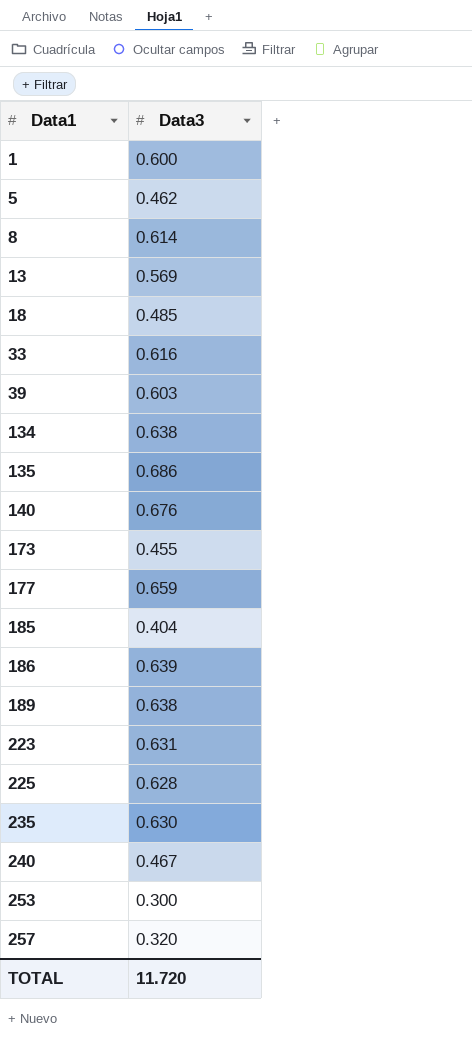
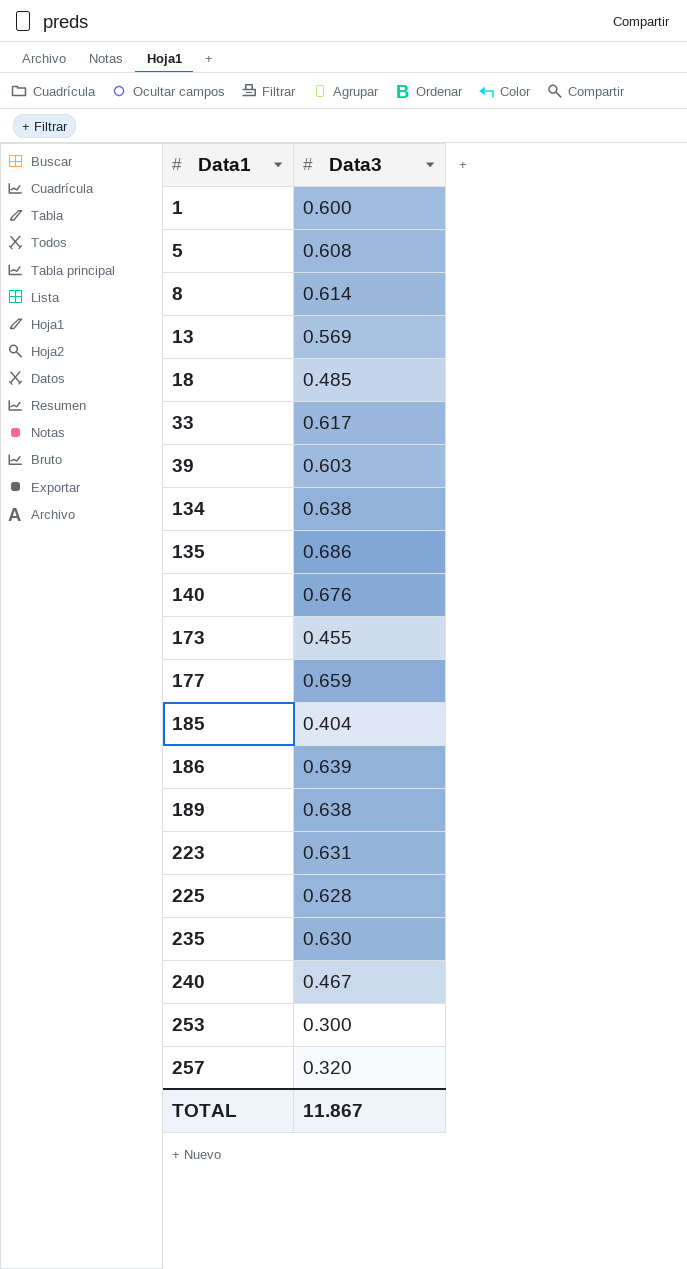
5 | Data3: 0.462 -> 0.608
33 | Data3: 0.616 -> 0.617
TOTAL | Data3: 11.720 -> 11.867

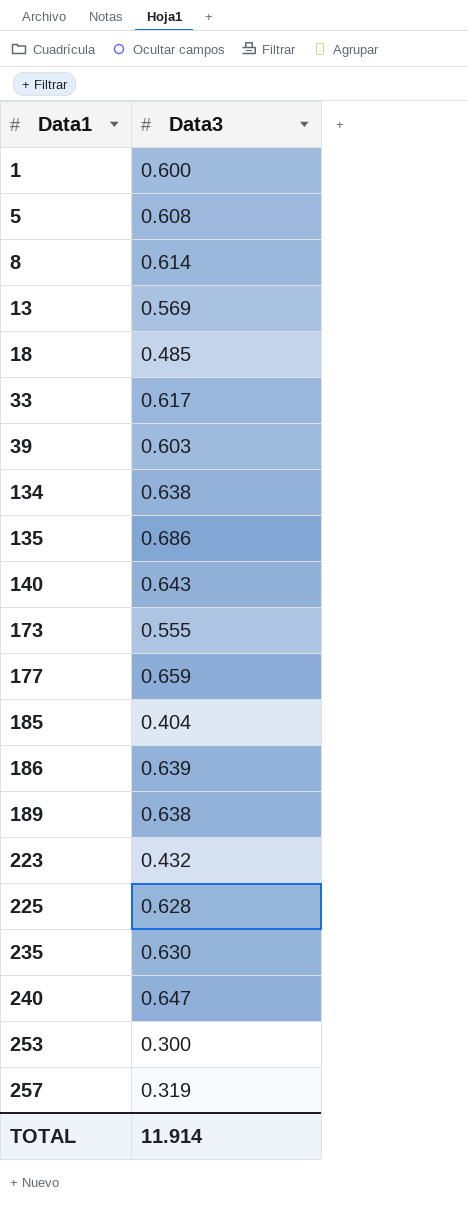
140 | Data3: 0.676 -> 0.643
173 | Data3: 0.455 -> 0.555
223 | Data3: 0.631 -> 0.432
240 | Data3: 0.467 -> 0.647
257 | Data3: 0.320 -> 0.319
TOTAL | Data3: 11.867 -> 11.914

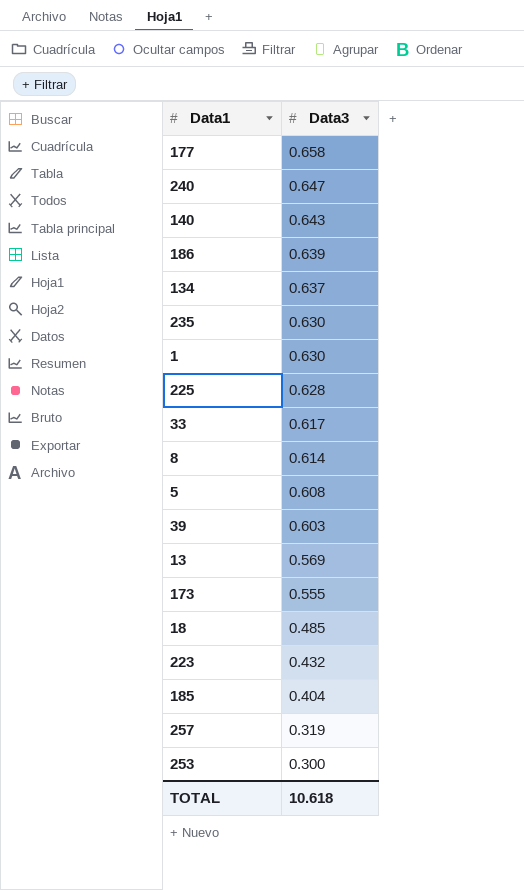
row order: Data1 ascending -> Data3 descending
row 135: 0.686 -> none
row 189: 0.638 -> none
177 | Data3: 0.659 -> 0.658
134 | Data3: 0.638 -> 0.637
1 | Data3: 0.600 -> 0.630
TOTAL | Data3: 11.914 -> 10.618

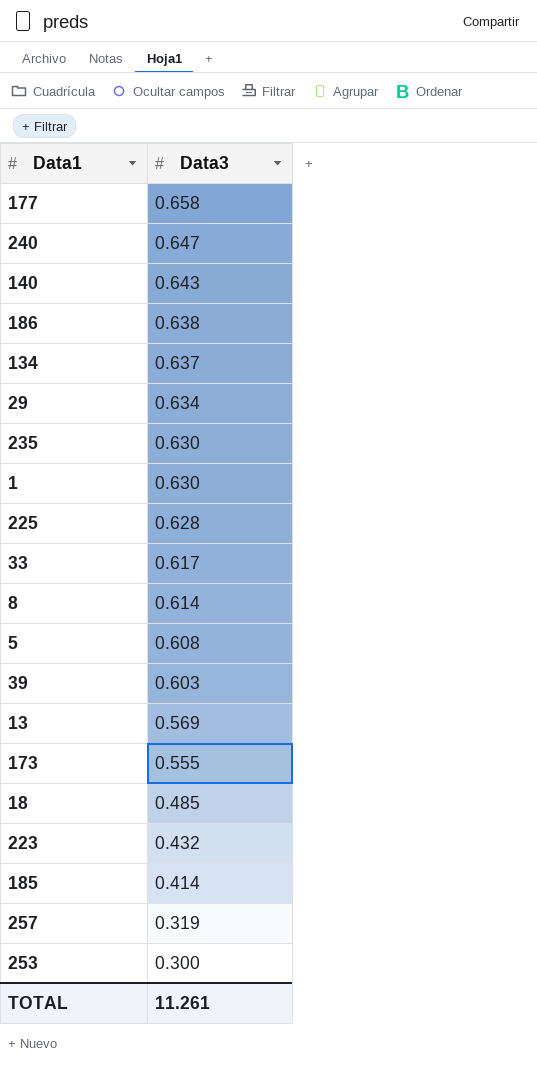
186 | Data3: 0.639 -> 0.638
row 29: none -> 0.634
185 | Data3: 0.404 -> 0.414
TOTAL | Data3: 10.618 -> 11.261

